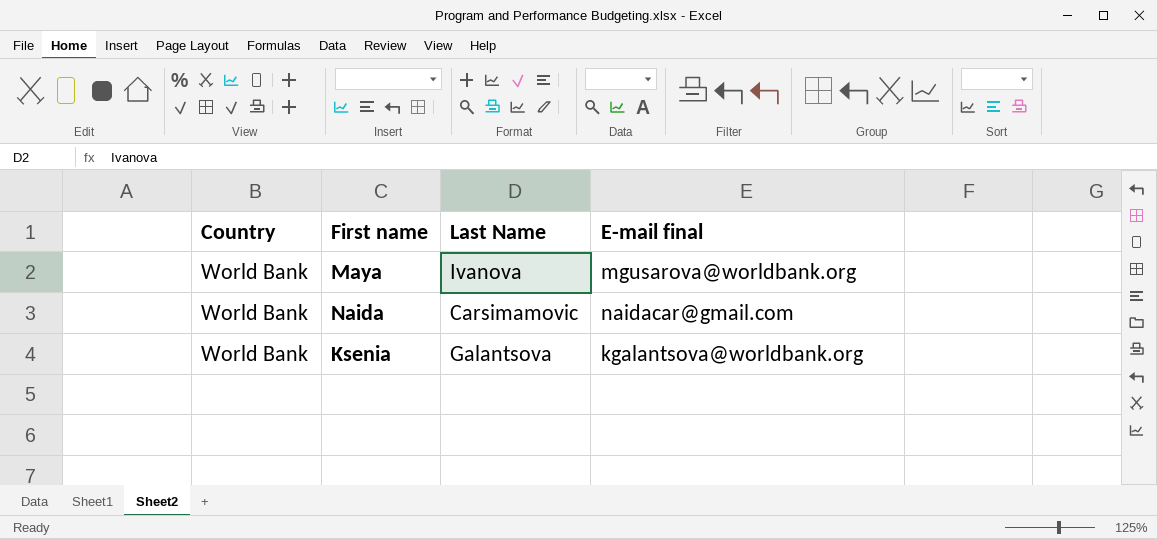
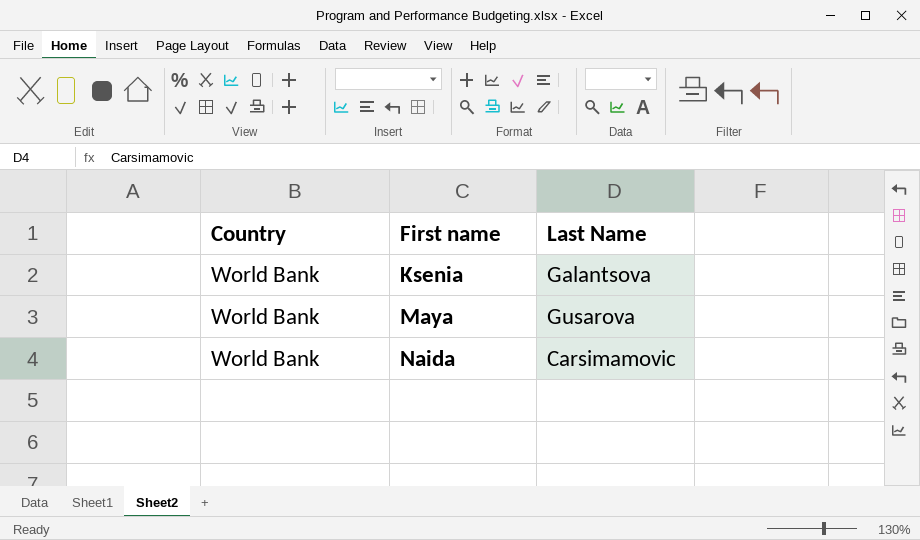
row order: none -> First name ascending
column E-mail final | position: 4 -> none
Maya | Last Name: Ivanova -> Gusarova

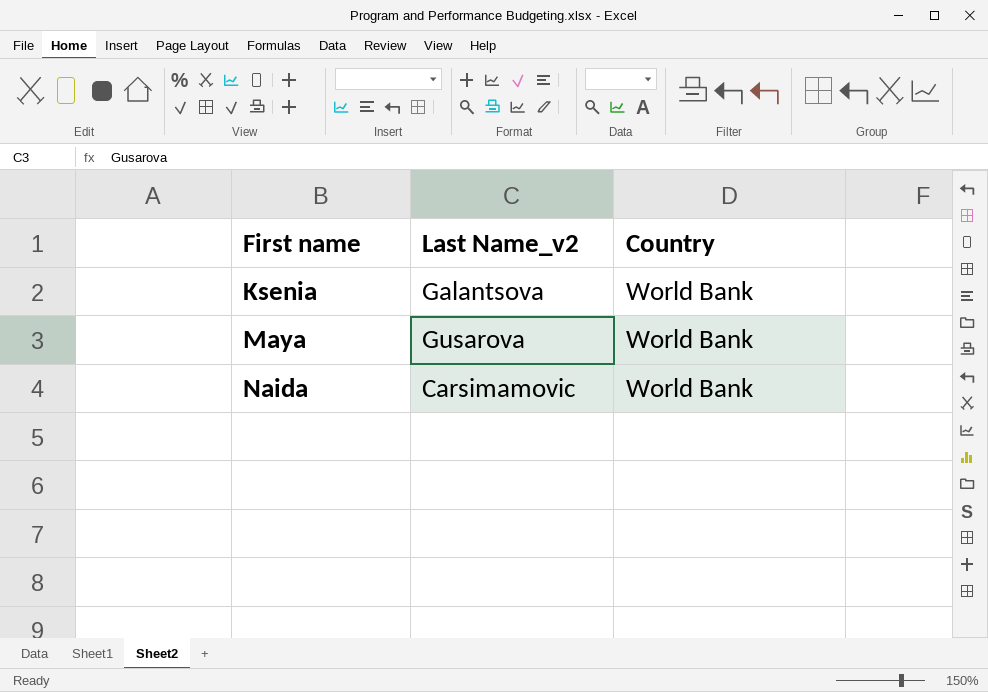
column name: Last Name -> Last Name_v2
column Country | position: 1 -> 3

